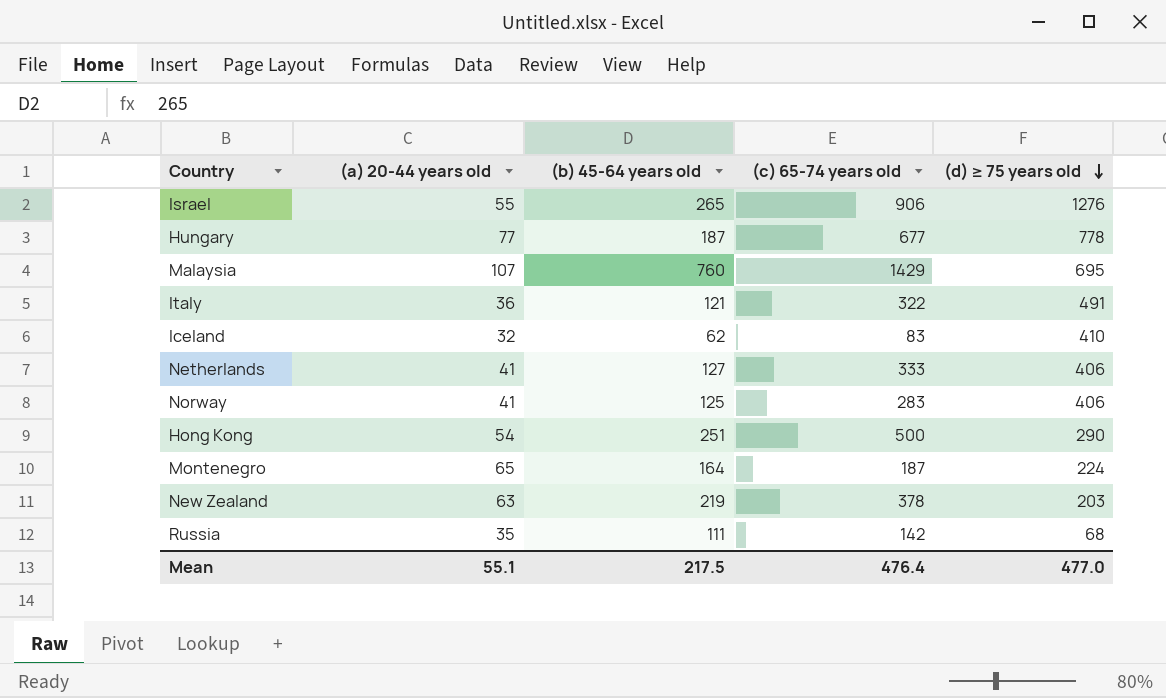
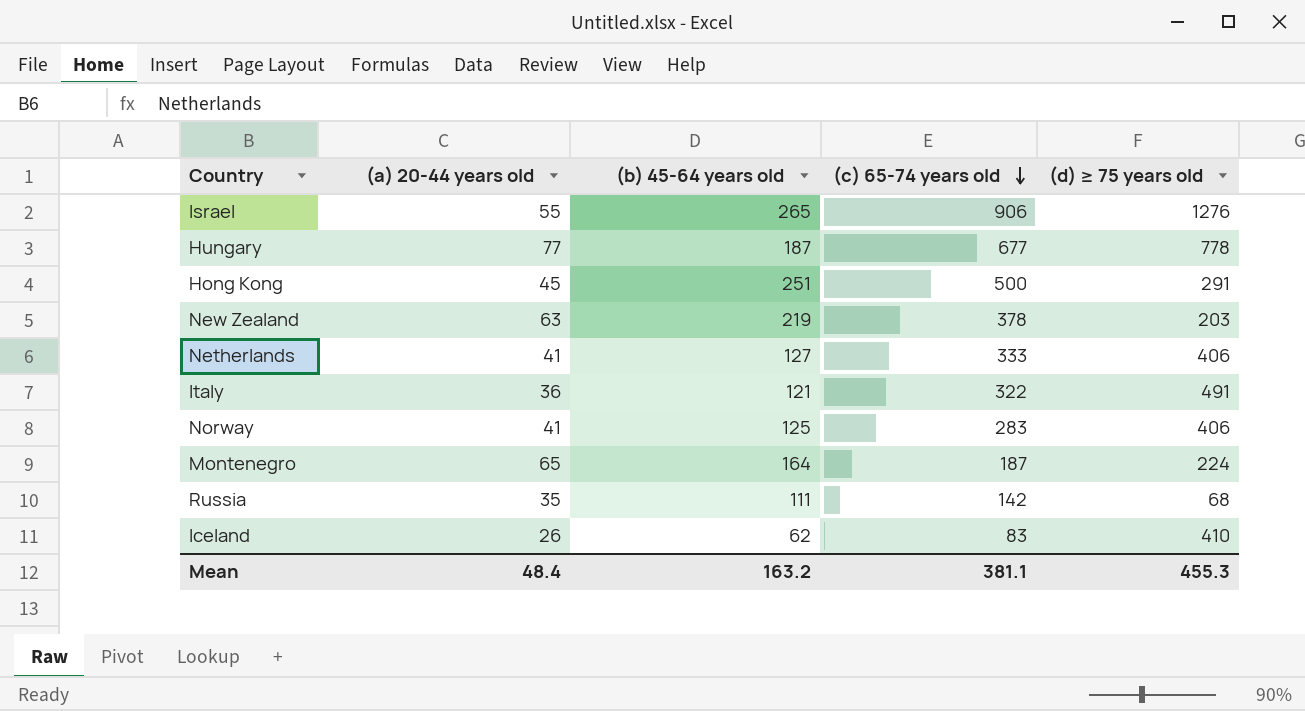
row order: (d) ≥ 75 years old descending -> (c) 65-74 years old descending
row Malaysia: 107 | 760 | 1429 | 695 -> none
Hong Kong | (a) 20-44 years old: 54 -> 45
Hong Kong | (d) ≥ 75 years old: 290 -> 291
Iceland | (a) 20-44 years old: 32 -> 26
Mean | (a) 20-44 years old: 55.1 -> 48.4
Mean | (b) 45-64 years old: 217.5 -> 163.2
Mean | (c) 65-74 years old: 476.4 -> 381.1
Mean | (d) ≥ 75 years old: 477.0 -> 455.3

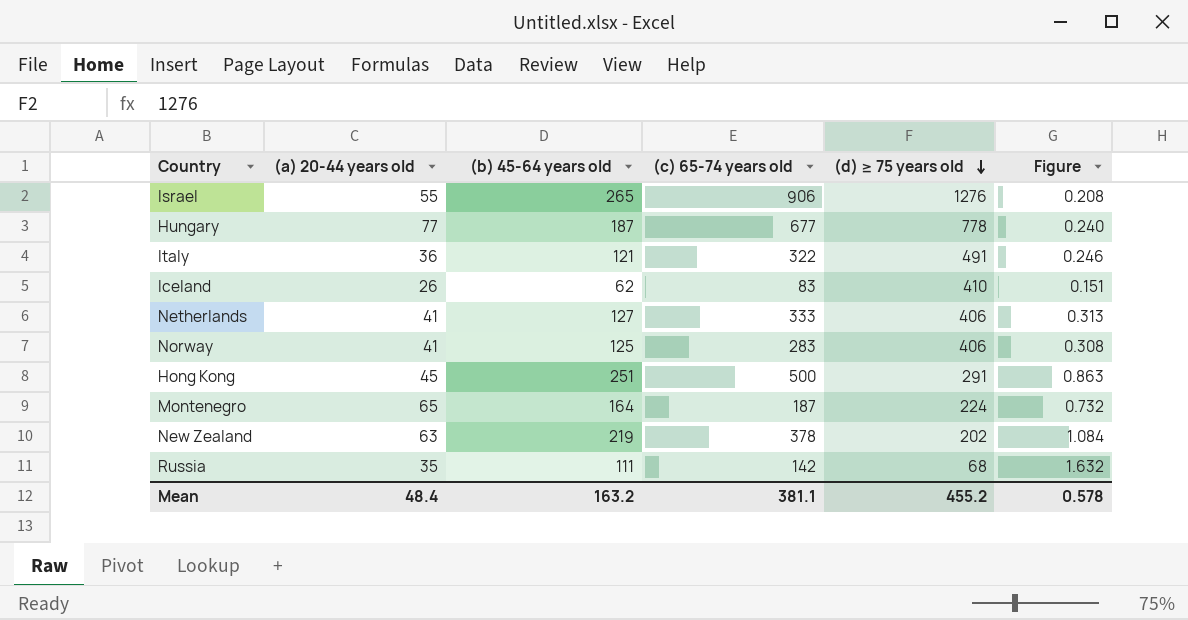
row order: (c) 65-74 years old descending -> (d) ≥ 75 years old descending
column Figure | formula: none -> [(b) 45-64 years old] / [(d) ≥ 75 years old]
New Zealand | (d) ≥ 75 years old: 203 -> 202
Mean | (d) ≥ 75 years old: 455.3 -> 455.2

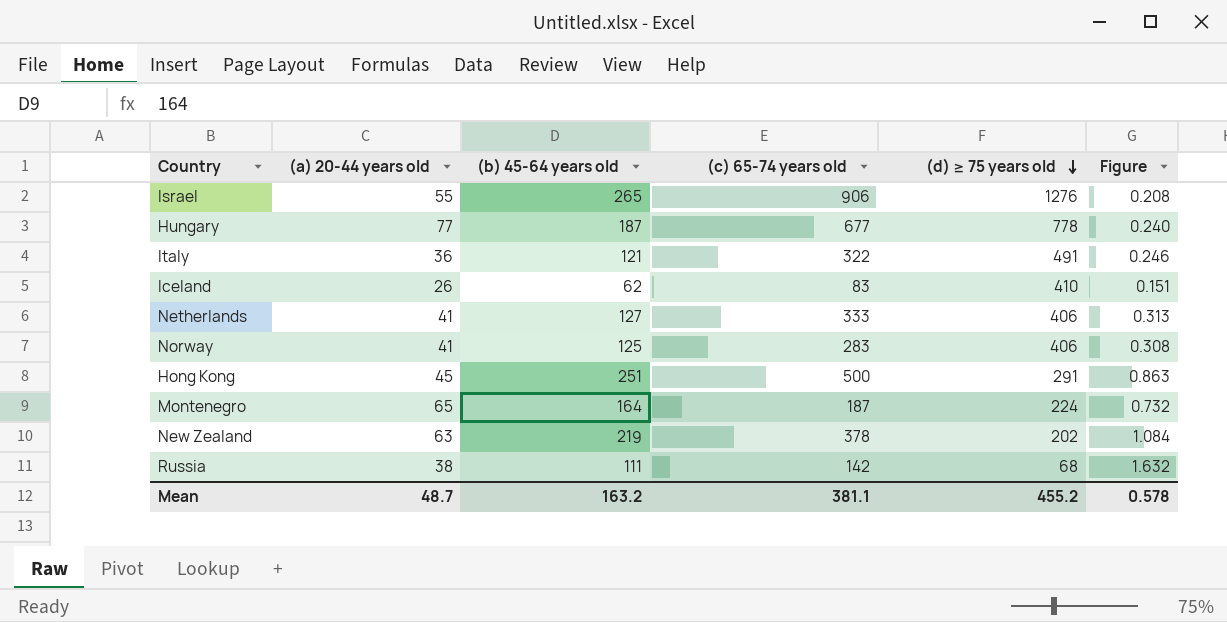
Russia | (a) 20-44 years old: 35 -> 38
Mean | (a) 20-44 years old: 48.4 -> 48.7

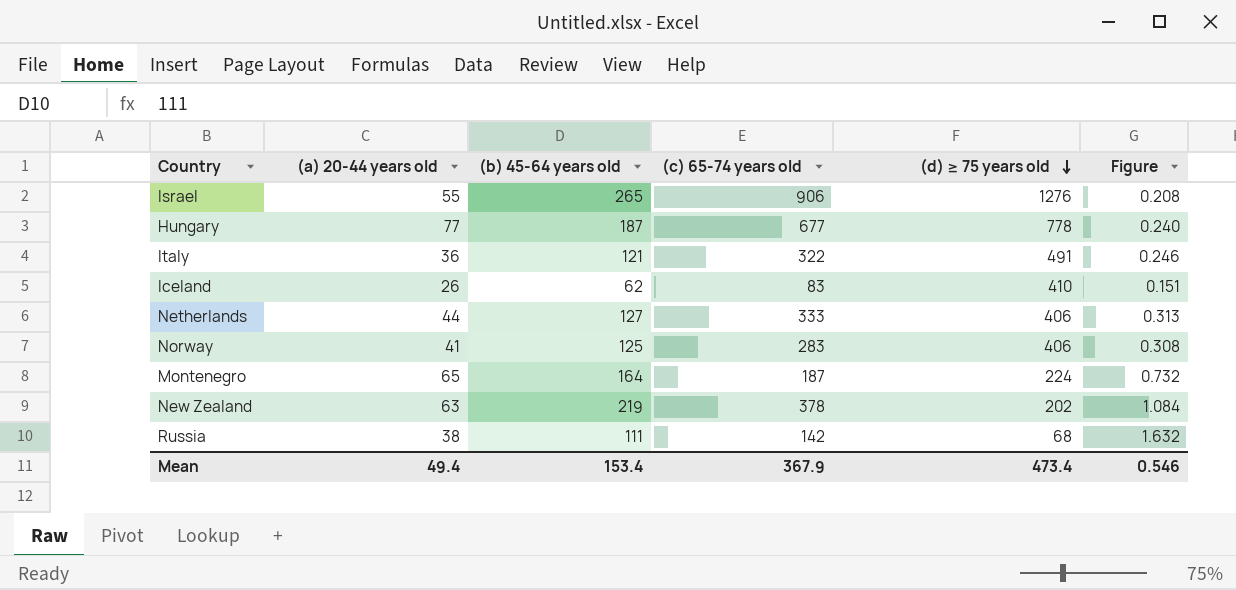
row Hong Kong: 45 | 251 | 500 | 291 | 0.863 -> none
Netherlands | (a) 20-44 years old: 41 -> 44
Mean | (a) 20-44 years old: 48.7 -> 49.4
Mean | (b) 45-64 years old: 163.2 -> 153.4
Mean | (c) 65-74 years old: 381.1 -> 367.9
Mean | (d) ≥ 75 years old: 455.2 -> 473.4
Mean | Figure: 0.578 -> 0.546

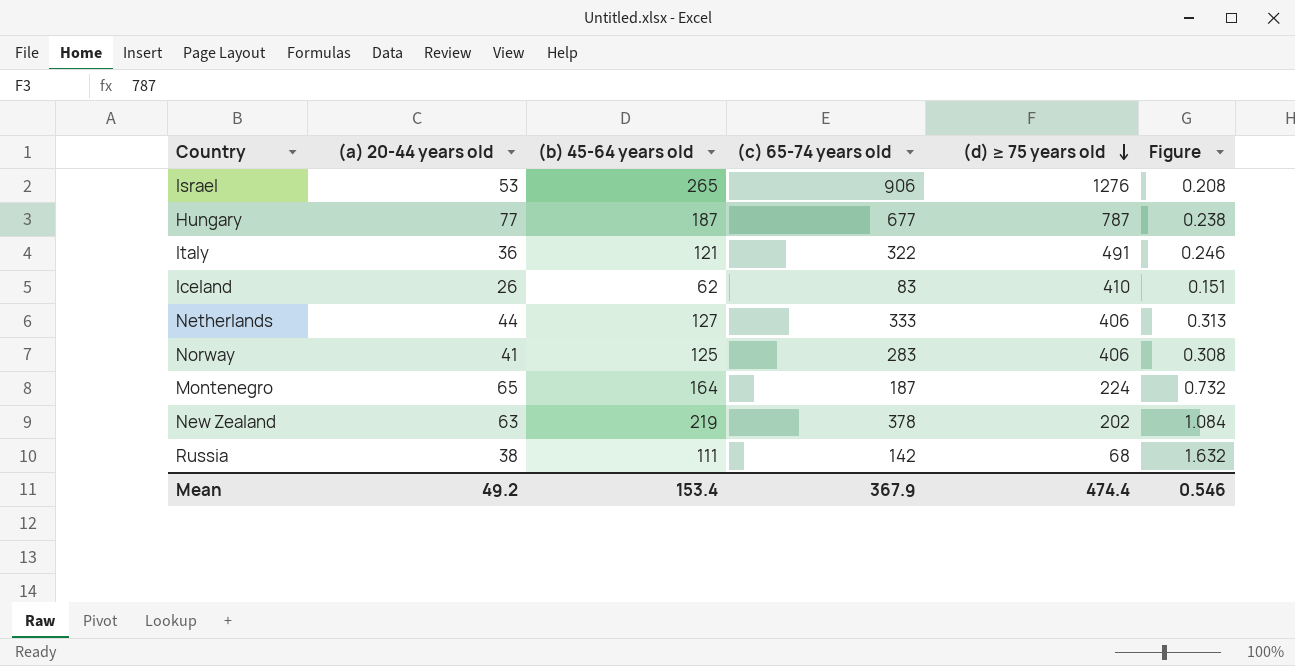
Israel | (a) 20-44 years old: 55 -> 53
Hungary | (d) ≥ 75 years old: 778 -> 787
Hungary | Figure: 0.240 -> 0.238
Mean | (a) 20-44 years old: 49.4 -> 49.2
Mean | (d) ≥ 75 years old: 473.4 -> 474.4

